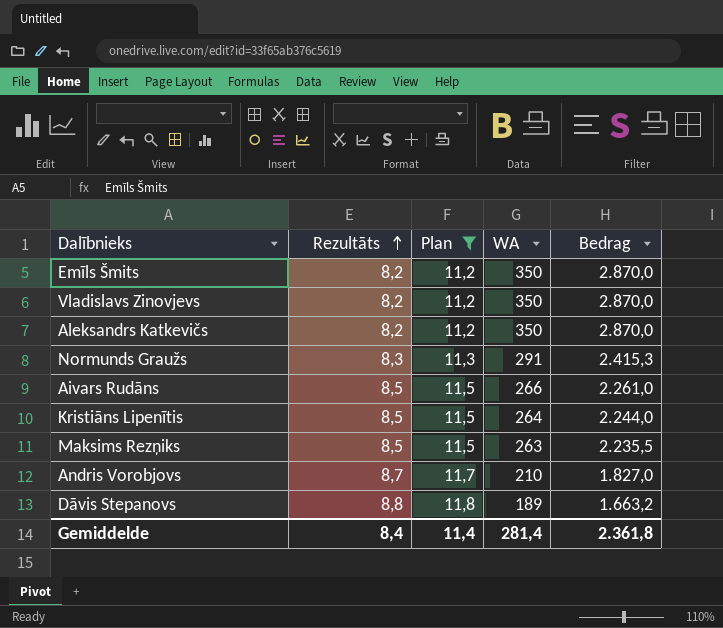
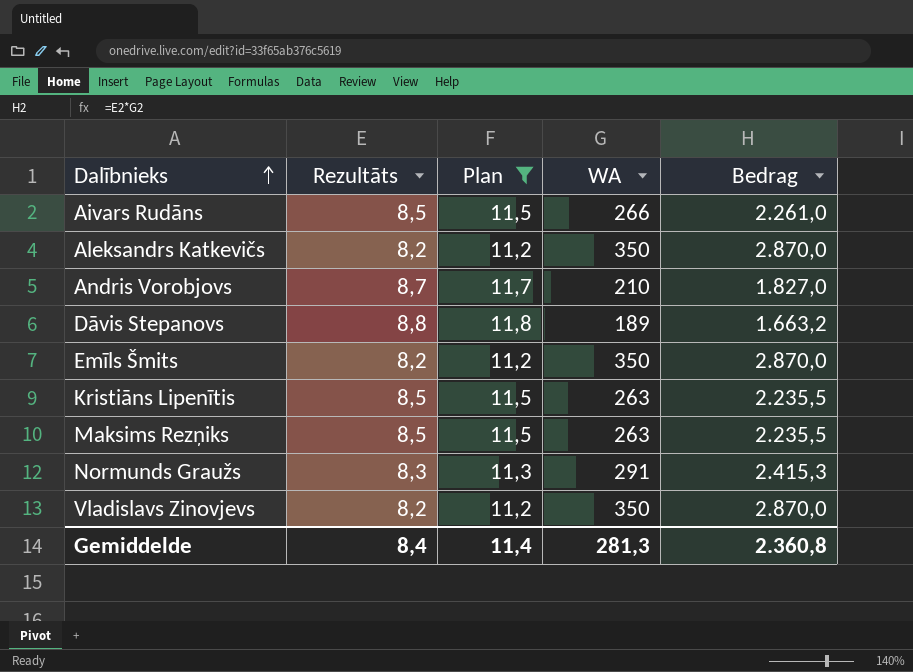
row order: Rezultāts ascending -> Dalībnieks ascending
Kristiāns Lipenītis | WA: 264 -> 263
Kristiāns Lipenītis | Bedrag: 2.244,0 -> 2.235,5
Gemiddelde | WA: 281,4 -> 281,3
Gemiddelde | Bedrag: 2.361,8 -> 2.360,8

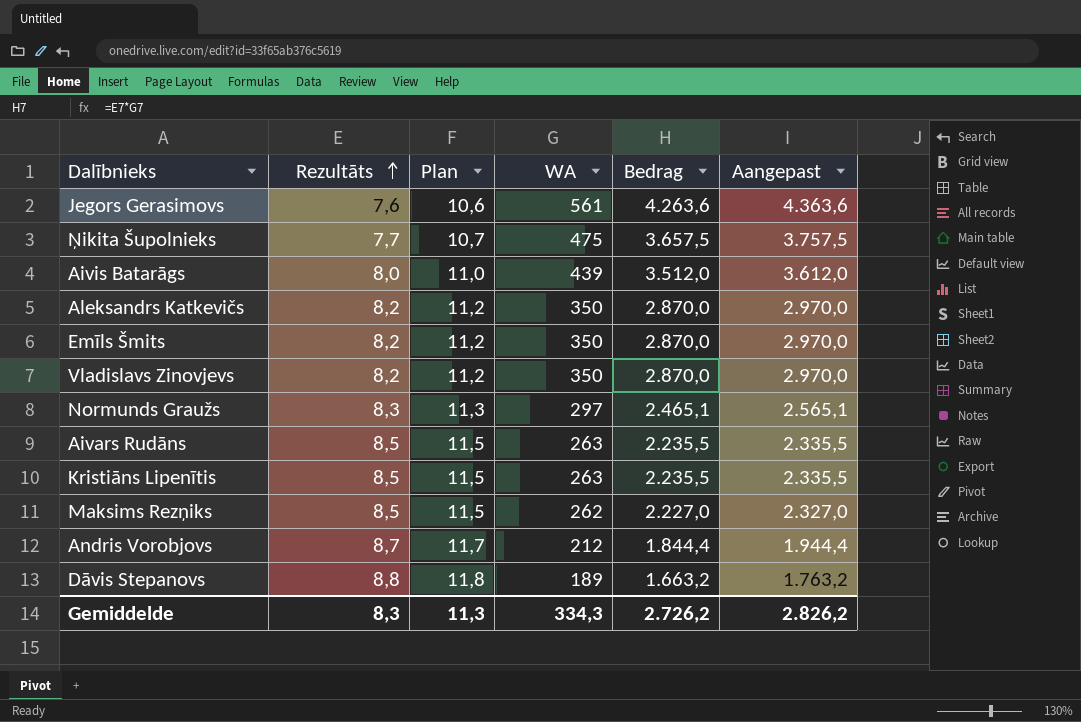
filter: Plan >= 11,2 -> none
row order: Dalībnieks ascending -> Rezultāts ascending
column Aangepast | formula: none -> [Bedrag] + 100
Normunds Graužs | WA: 291 -> 297
Normunds Graužs | Bedrag: 2.415,3 -> 2.465,1
Aivars Rudāns | WA: 266 -> 263
Aivars Rudāns | Bedrag: 2.261,0 -> 2.235,5
Maksims Rezņiks | WA: 263 -> 262
Maksims Rezņiks | Bedrag: 2.235,5 -> 2.227,0
Andris Vorobjovs | WA: 210 -> 212
Andris Vorobjovs | Bedrag: 1.827,0 -> 1.844,4
Gemiddelde | Rezultāts: 8,4 -> 8,3
Gemiddelde | Plan: 11,4 -> 11,3
Gemiddelde | WA: 281,3 -> 334,3
Gemiddelde | Bedrag: 2.360,8 -> 2.726,2

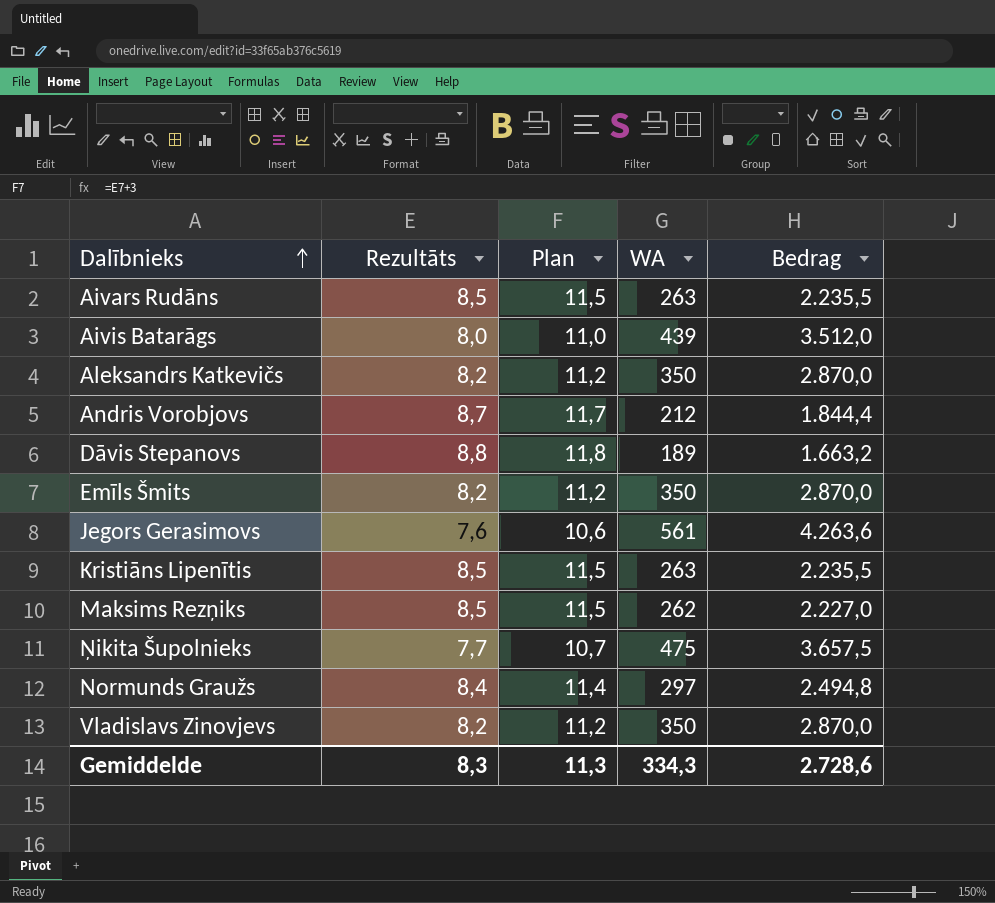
row order: Rezultāts ascending -> Dalībnieks ascending
column Aangepast | formula: [Bedrag] + 100 -> none
Normunds Graužs | Rezultāts: 8,3 -> 8,4
Normunds Graužs | Plan: 11,3 -> 11,4
Normunds Graužs | Bedrag: 2.465,1 -> 2.494,8
Gemiddelde | Bedrag: 2.726,2 -> 2.728,6

